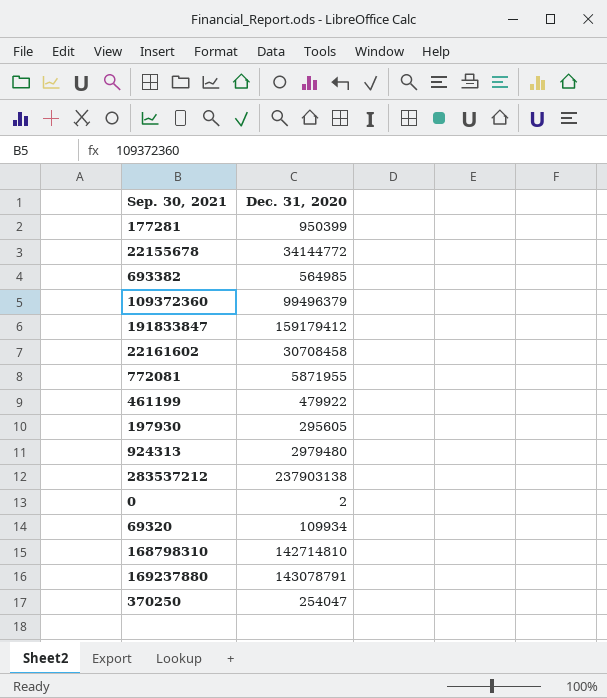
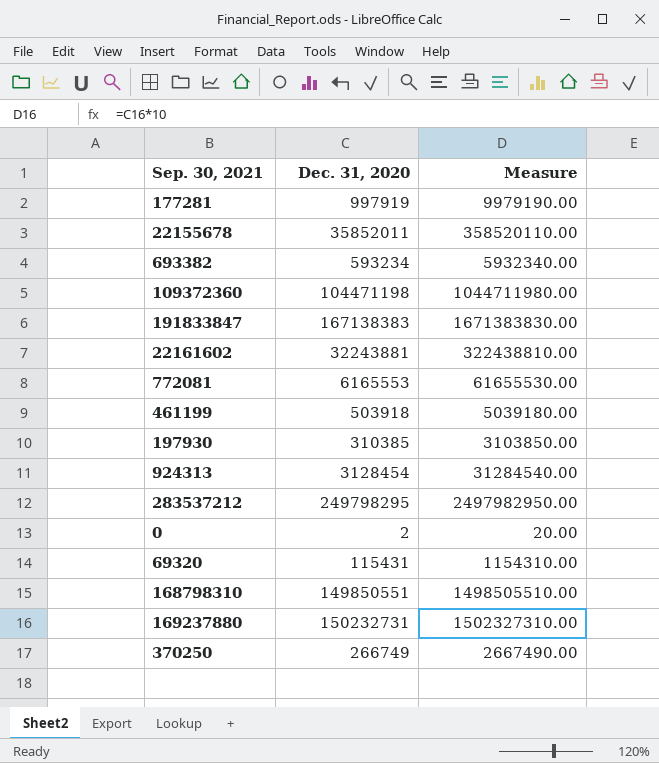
column Measure | formula: none -> [Dec. 31, 2020] * 10
177281 | Dec. 31, 2020: 950399 -> 997919
22155678 | Dec. 31, 2020: 34144772 -> 35852011
693382 | Dec. 31, 2020: 564985 -> 593234
109372360 | Dec. 31, 2020: 99496379 -> 104471198
191833847 | Dec. 31, 2020: 159179412 -> 167138383
22161602 | Dec. 31, 2020: 30708458 -> 32243881
772081 | Dec. 31, 2020: 5871955 -> 6165553
461199 | Dec. 31, 2020: 479922 -> 503918
197930 | Dec. 31, 2020: 295605 -> 310385
924313 | Dec. 31, 2020: 2979480 -> 3128454
283537212 | Dec. 31, 2020: 237903138 -> 249798295
69320 | Dec. 31, 2020: 109934 -> 115431
168798310 | Dec. 31, 2020: 142714810 -> 149850551
169237880 | Dec. 31, 2020: 143078791 -> 150232731
370250 | Dec. 31, 2020: 254047 -> 266749

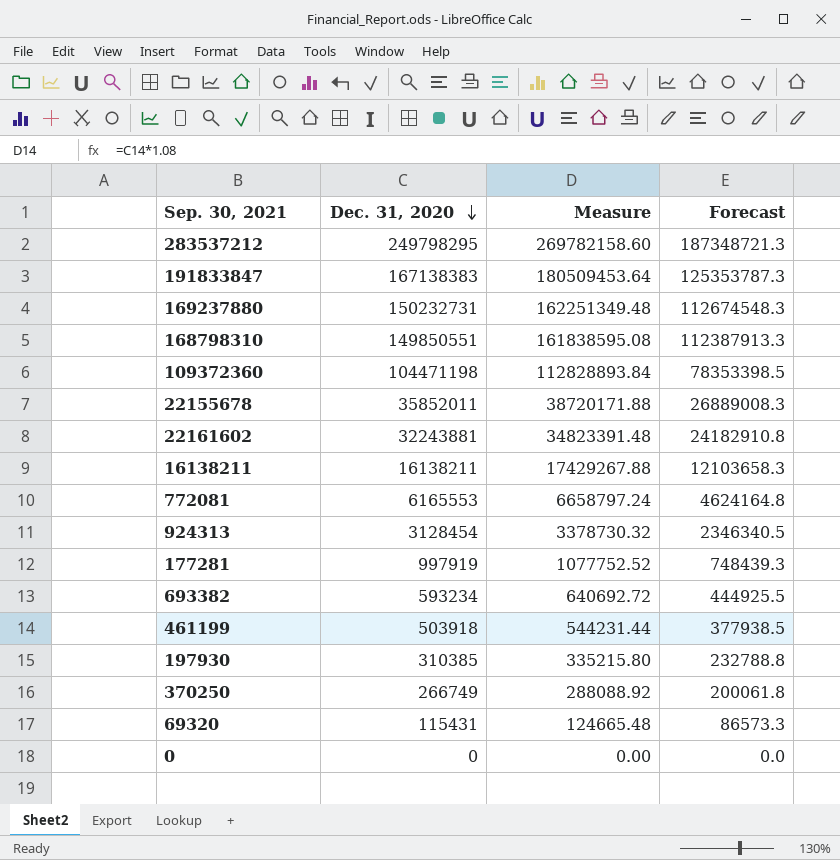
row order: none -> Dec. 31, 2020 descending
column Measure | formula: [Dec. 31, 2020] * 10 -> [Dec. 31, 2020] * 1.08
column Forecast | formula: none -> [Dec. 31, 2020] * 0.75
row 16138211: none -> 16138211 | 17429267.88 | 12103658.3
0 | Dec. 31, 2020: 2 -> 0

